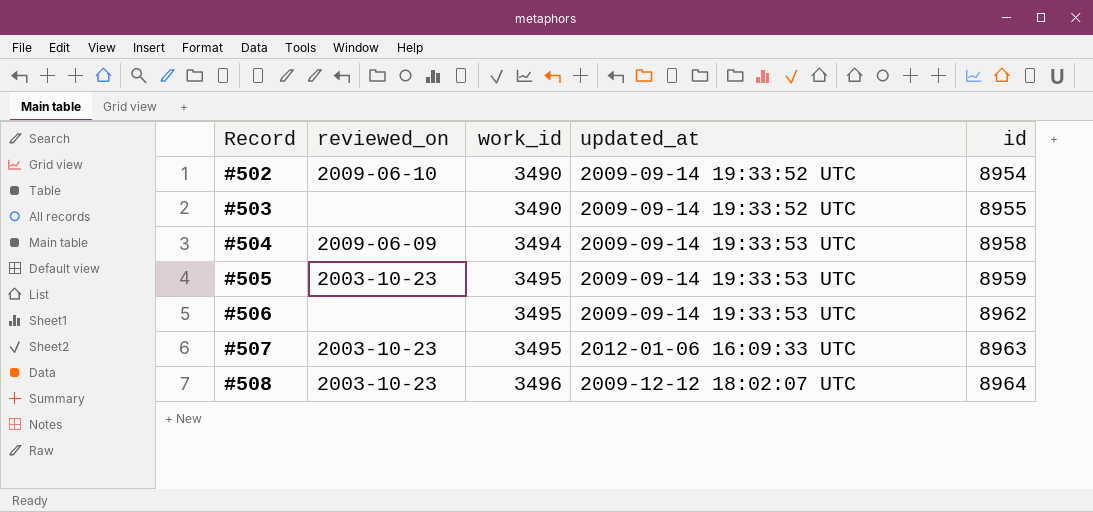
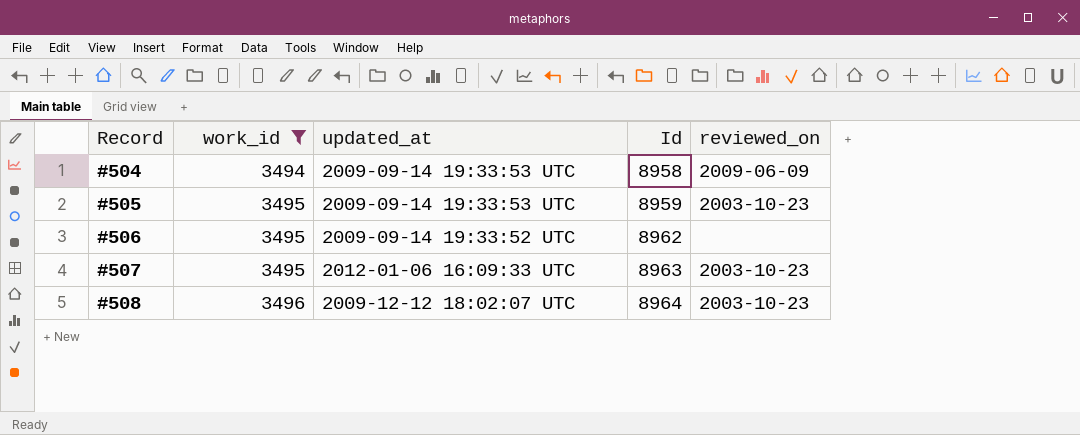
filter: none -> work_id != 3490
column name: id -> Id
column reviewed_on | position: 2 -> 5
#506 | updated_at: 2009-09-14 19:33:53 UTC -> 2009-09-14 19:33:52 UTC

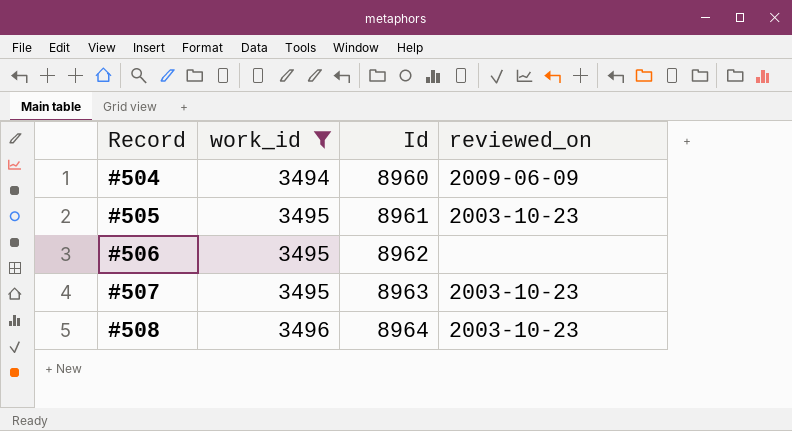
column updated_at | position: 3 -> none
#504 | Id: 8958 -> 8960
#505 | Id: 8959 -> 8961

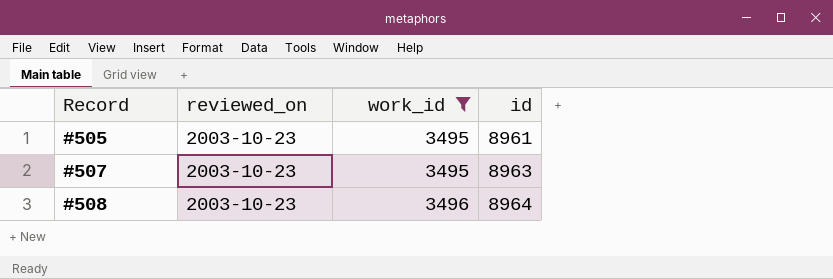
column reviewed_on | position: 4 -> 2
column name: Id -> id
row #504: 3494 | 8960 | 2009-06-09 -> none
row #506: 3495 | 8962 | none -> none

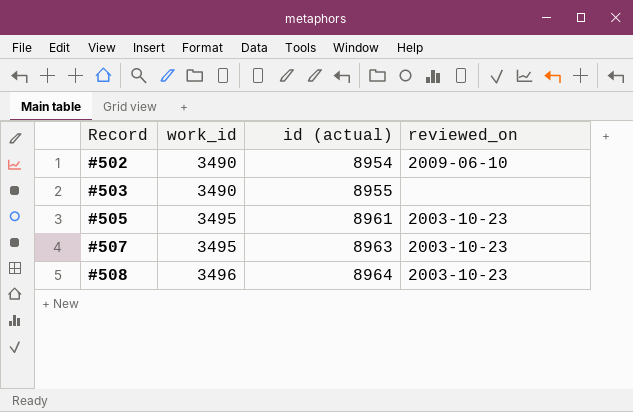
filter: work_id != 3490 -> none
column name: id -> id (actual)
column reviewed_on | position: 2 -> 4

